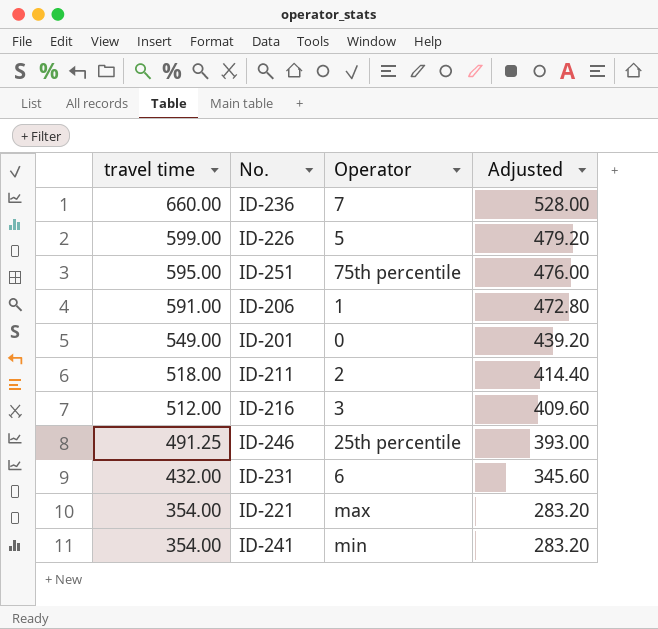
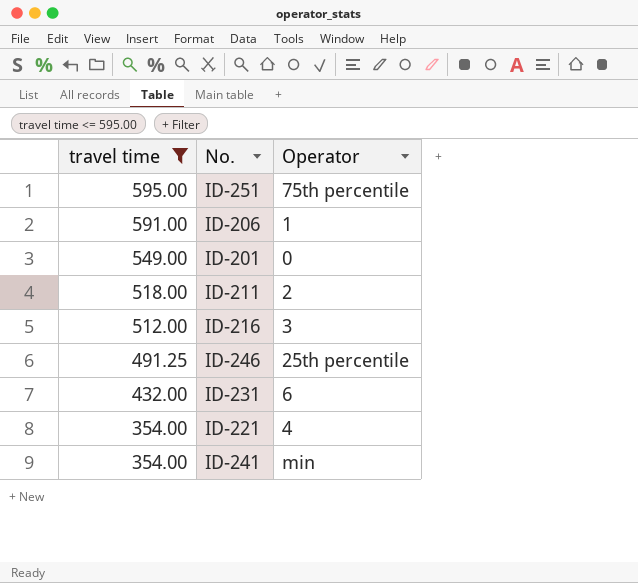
filter: none -> travel time <= 595.00
column Adjusted | formula: [travel time] * 0.8 -> none
ID-221 | Operator: max -> 4

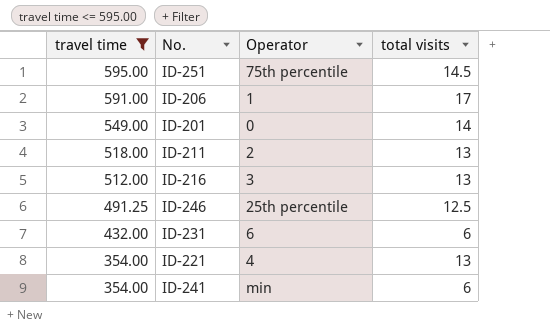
column total visits | position: none -> 4

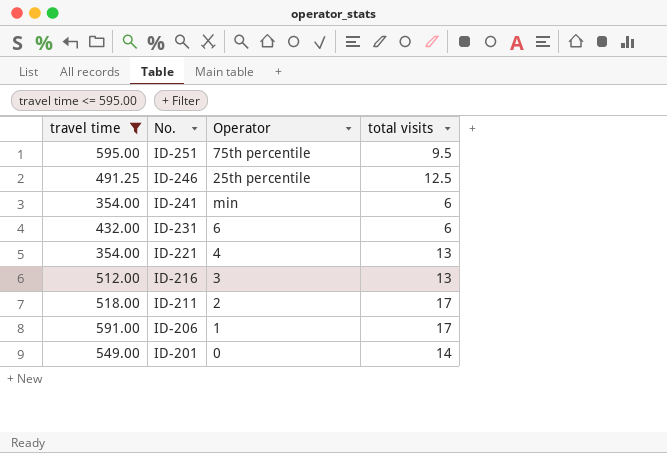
row order: travel time descending -> No. descending
ID-251 | total visits: 14.5 -> 9.5
ID-211 | total visits: 13 -> 17

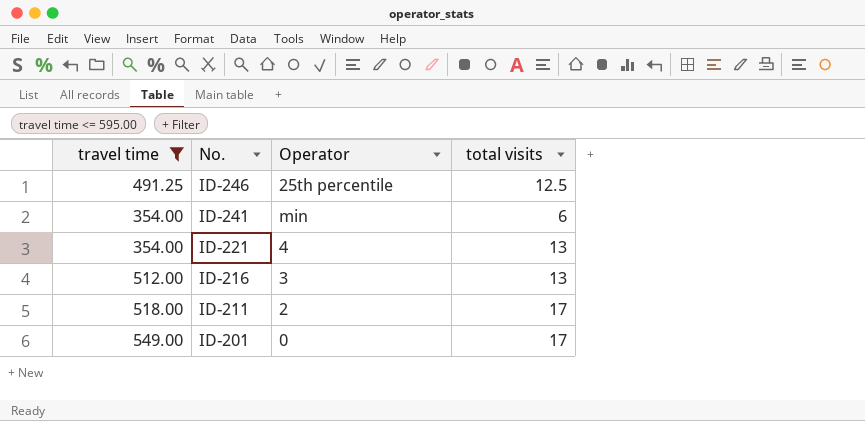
row ID-251: 595.00 | 75th percentile | 9.5 -> none
row ID-231: 432.00 | 6 | 6 -> none
row ID-206: 591.00 | 1 | 17 -> none
ID-201 | total visits: 14 -> 17

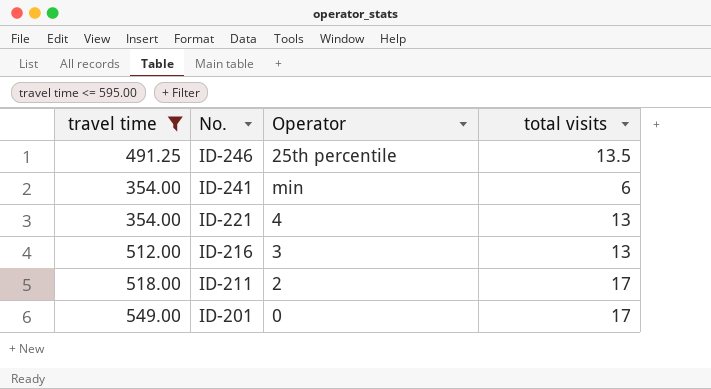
ID-246 | total visits: 12.5 -> 13.5

